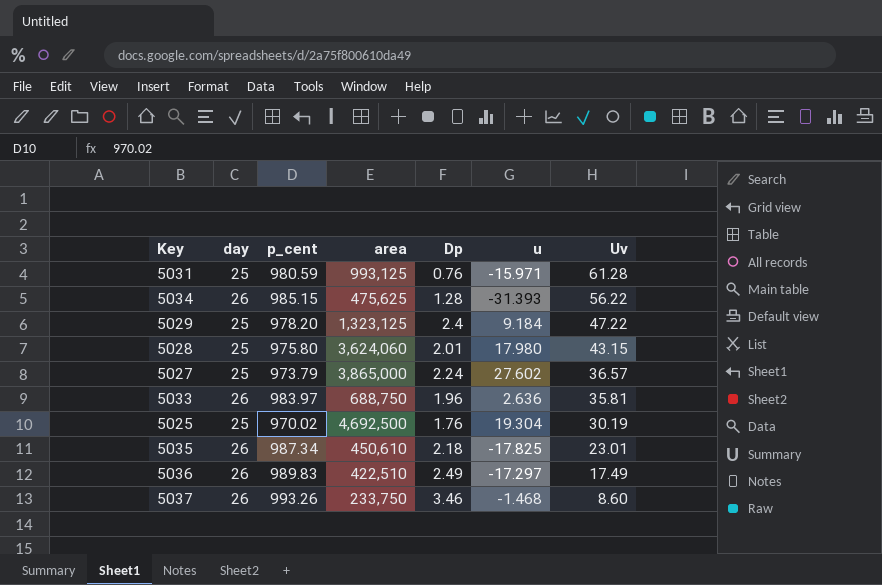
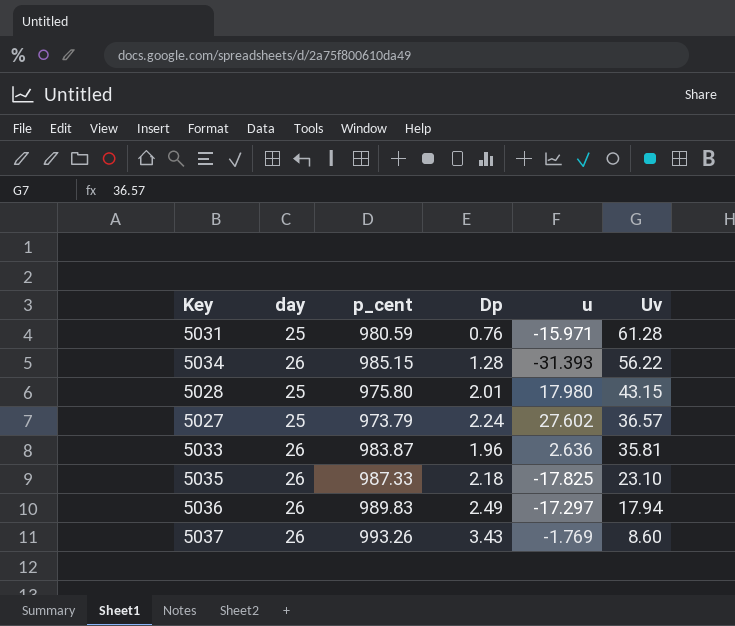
column area | position: 4 -> none
row 5029: 25 | 978.20 | 1,323,125 | 2.4 | 9.184 | 47.22 -> none
row 5025: 25 | 970.02 | 4,692,500 | 1.76 | 19.304 | 30.19 -> none
5033 | p_cent: 983.97 -> 983.87
5035 | p_cent: 987.34 -> 987.33
5035 | Uv: 23.01 -> 23.10
5036 | Uv: 17.49 -> 17.94
5037 | Dp: 3.46 -> 3.43
5037 | u: -1.468 -> -1.769

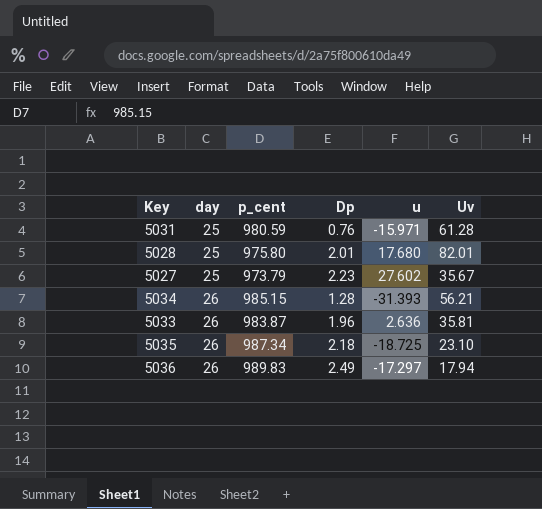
row order: Uv descending -> day ascending
row 5037: 26 | 993.26 | 3.43 | -1.769 | 8.60 -> none
5028 | u: 17.980 -> 17.680
5028 | Uv: 43.15 -> 82.01
5027 | Dp: 2.24 -> 2.23
5027 | Uv: 36.57 -> 35.67
5034 | Uv: 56.22 -> 56.21
5035 | p_cent: 987.33 -> 987.34
5035 | u: -17.825 -> -18.725

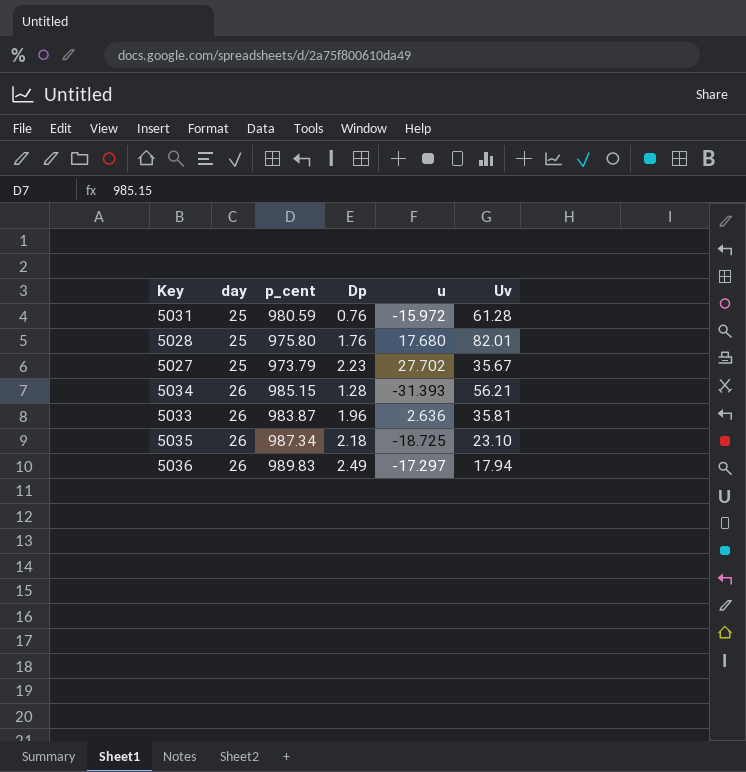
5031 | u: -15.971 -> -15.972
5028 | Dp: 2.01 -> 1.76
5027 | u: 27.602 -> 27.702

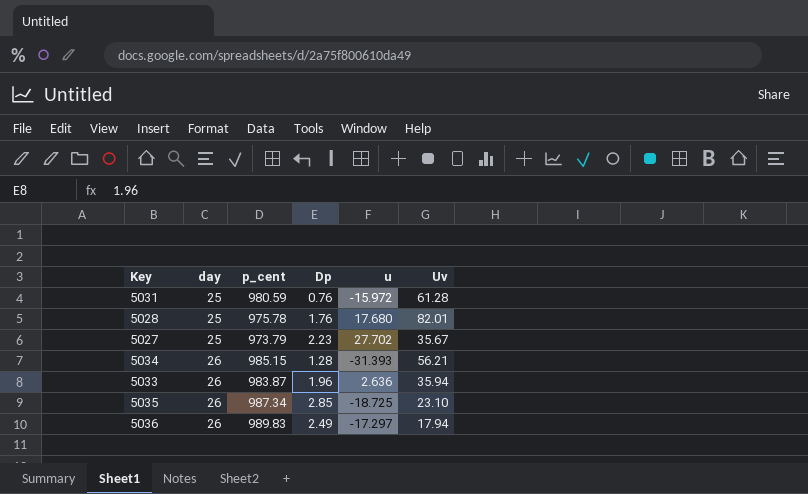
5028 | p_cent: 975.80 -> 975.78
5033 | Uv: 35.81 -> 35.94
5035 | Dp: 2.18 -> 2.85

